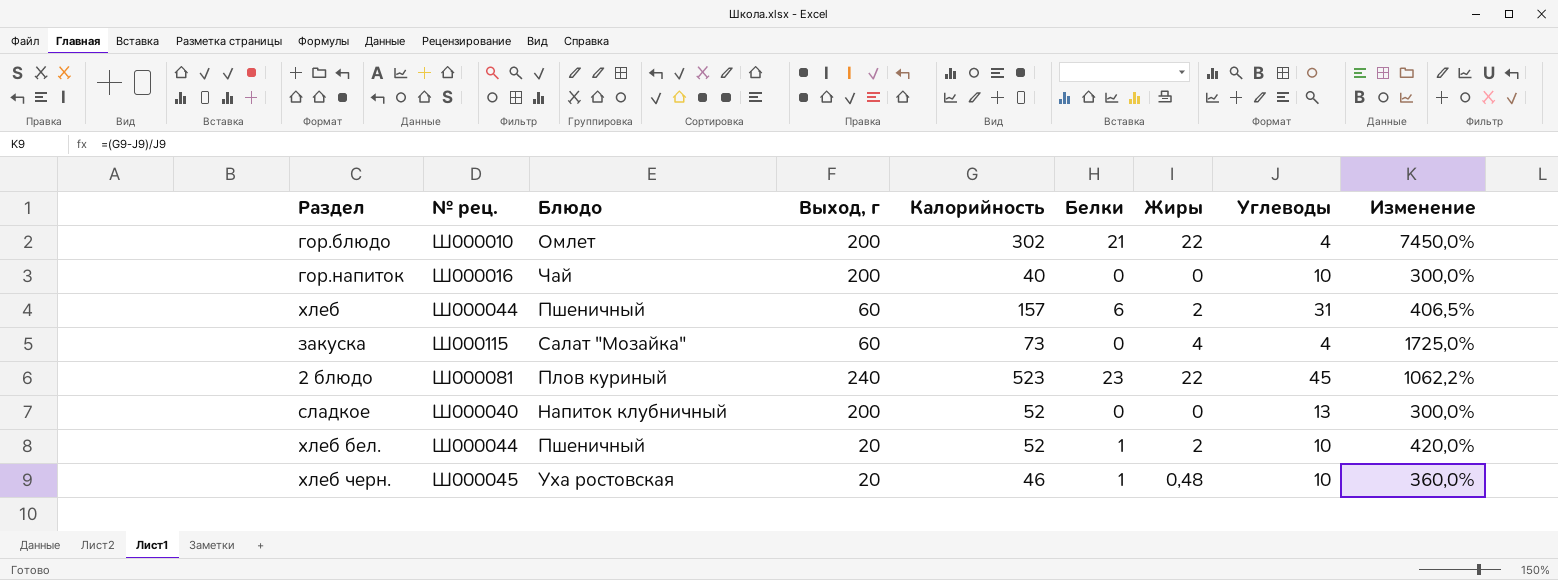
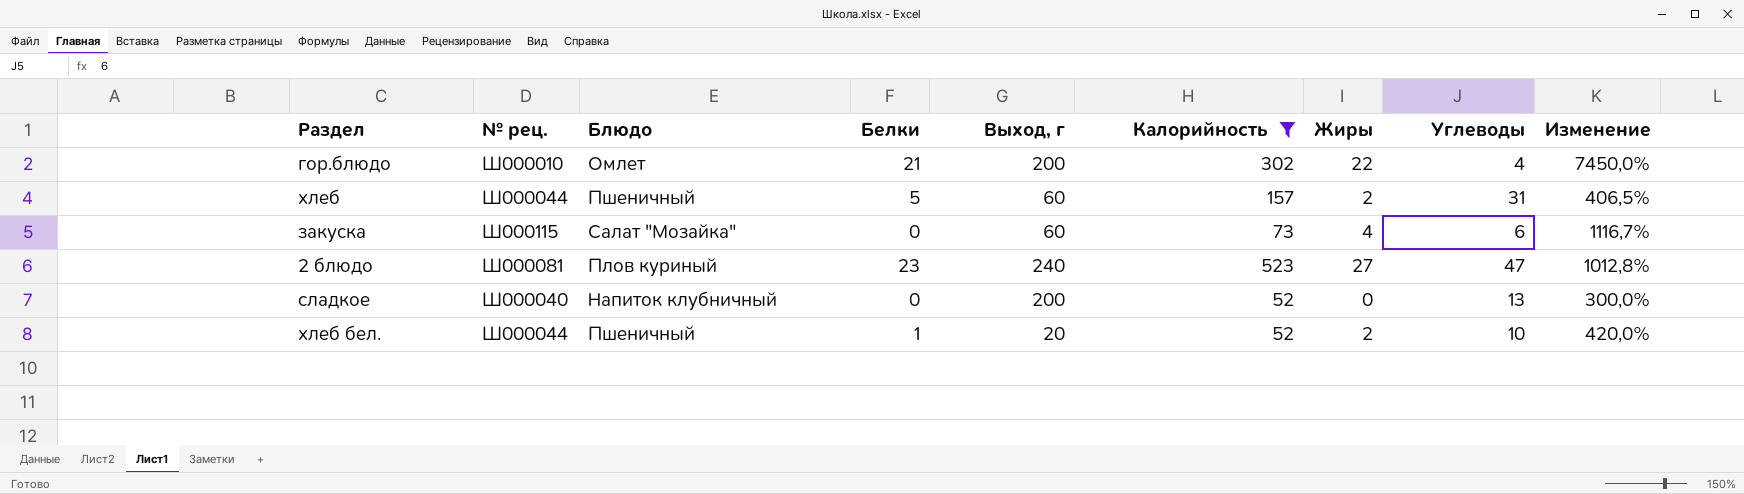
filter: none -> Калорийность >= 52
column Белки | position: 6 -> 4
хлеб | Белки: 6 -> 5
закуска | Углеводы: 4 -> 6
закуска | Изменение: 1725,0% -> 1116,7%
2 блюдо | Жиры: 22 -> 27
2 блюдо | Углеводы: 45 -> 47
2 блюдо | Изменение: 1062,2% -> 1012,8%

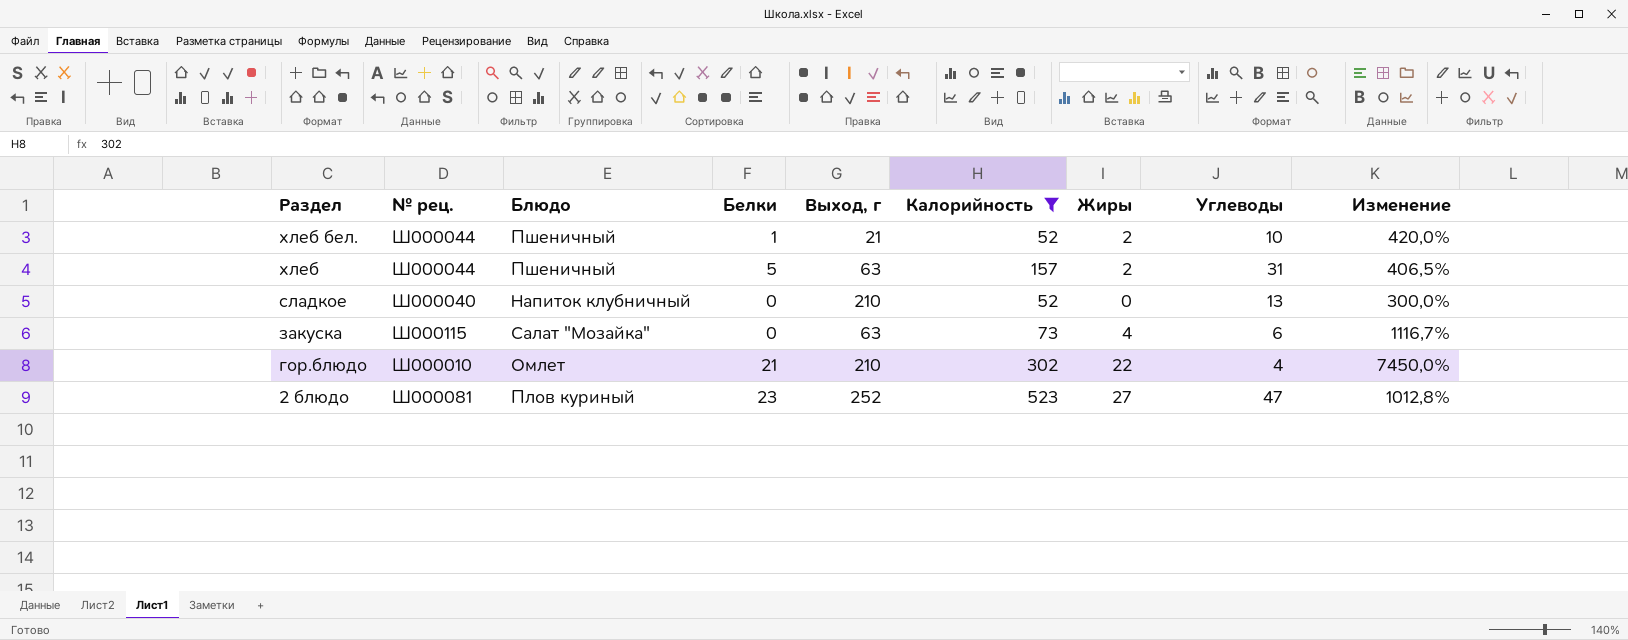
row order: none -> Раздел descending
хлеб бел. | Выход, г: 20 -> 21
хлеб | Выход, г: 60 -> 63
сладкое | Выход, г: 200 -> 210
закуска | Выход, г: 60 -> 63
гор.блюдо | Выход, г: 200 -> 210
2 блюдо | Выход, г: 240 -> 252

